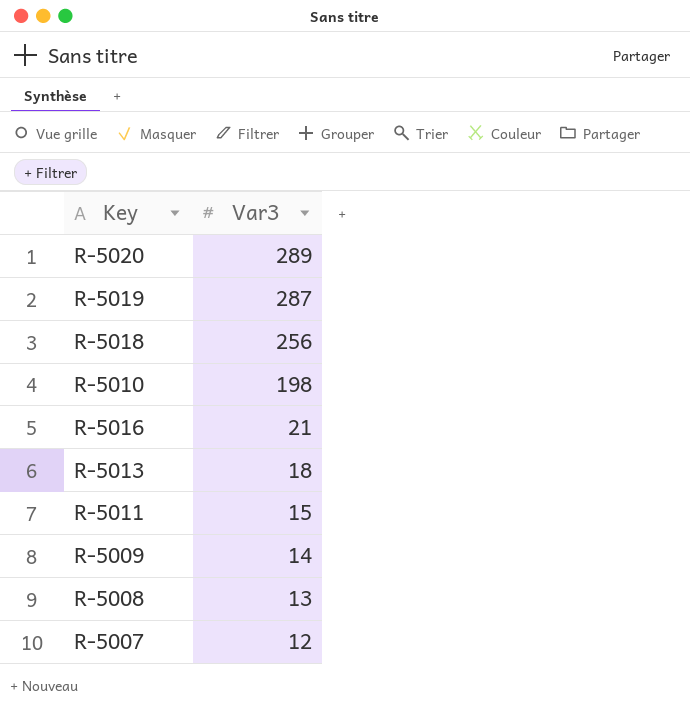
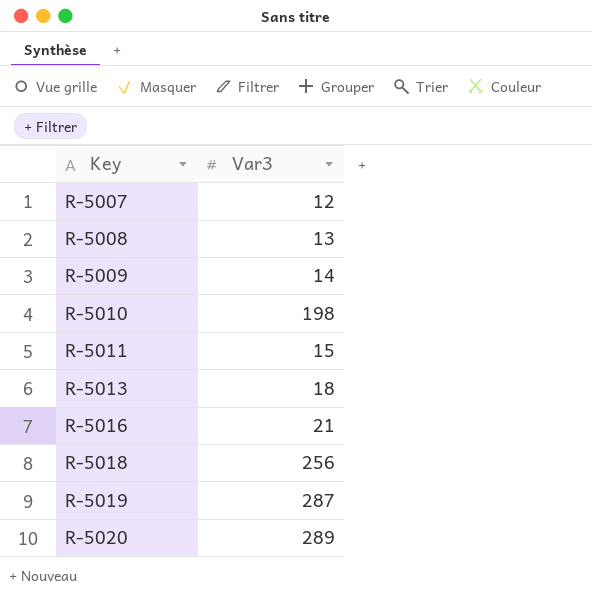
row order: Var3 descending -> Key ascending

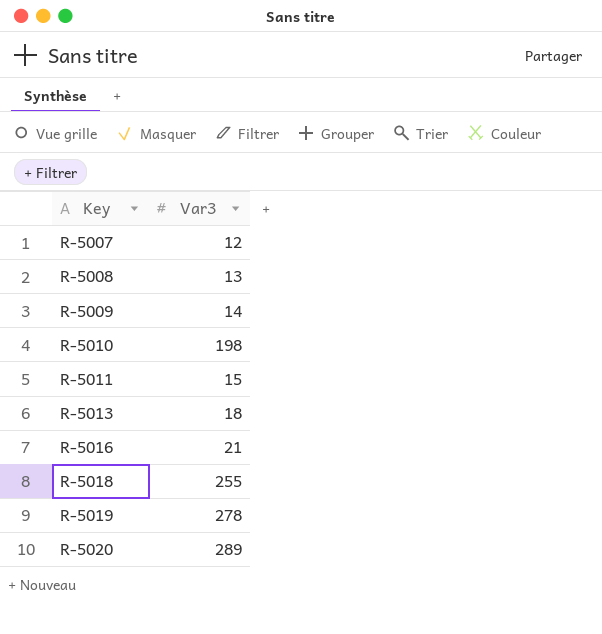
R-5018 | Var3: 256 -> 255
R-5019 | Var3: 287 -> 278

